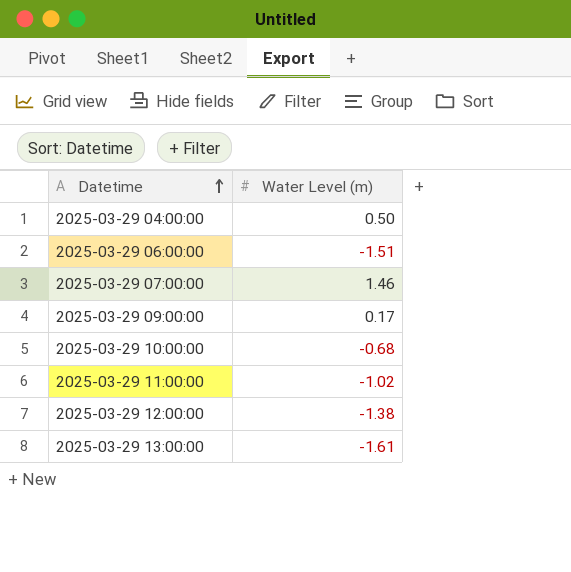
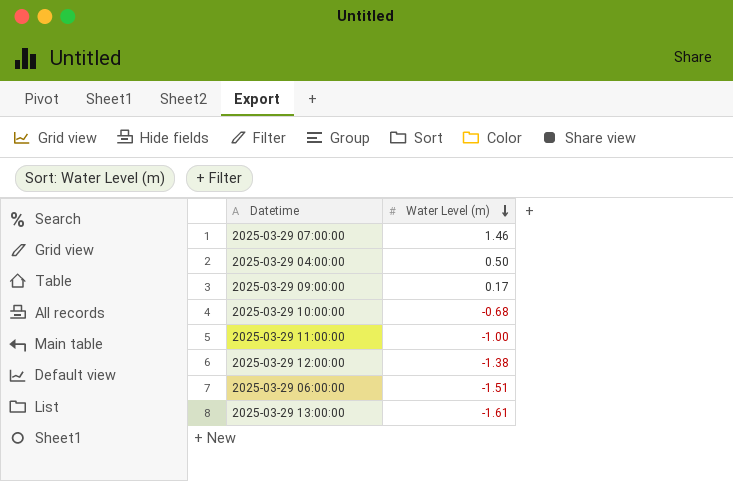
row order: Datetime ascending -> Water Level (m) descending
2025-03-29 11:00:00 | Water Level (m): -1.02 -> -1.00

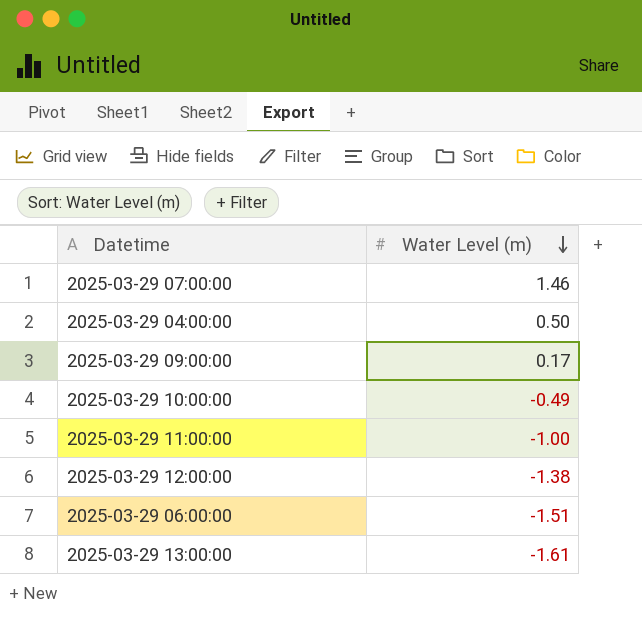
2025-03-29 10:00:00 | Water Level (m): -0.68 -> -0.49

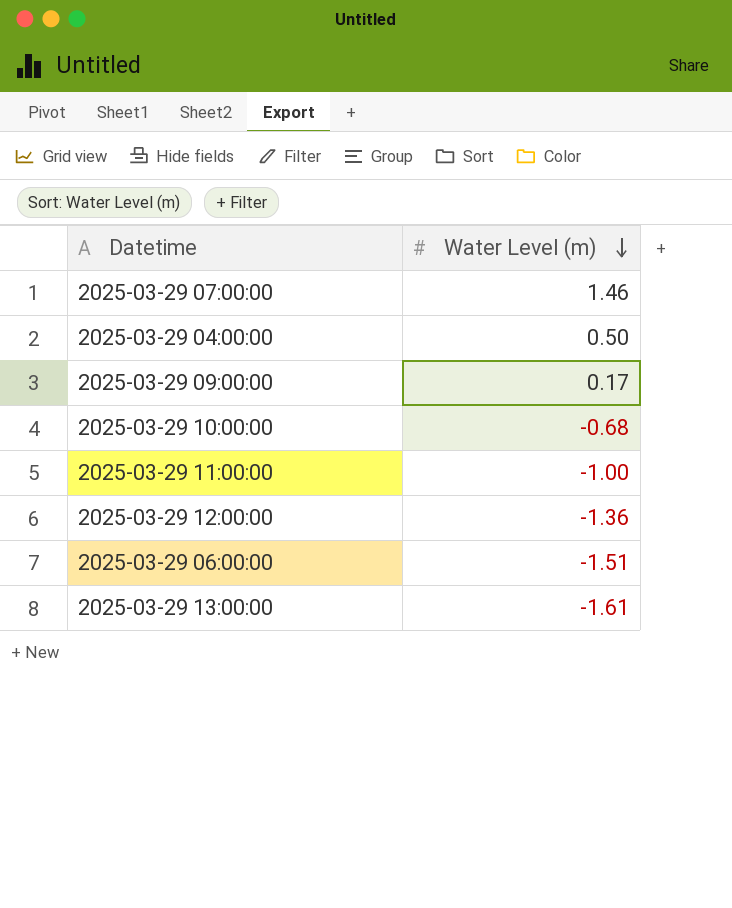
2025-03-29 10:00:00 | Water Level (m): -0.49 -> -0.68
2025-03-29 12:00:00 | Water Level (m): -1.38 -> -1.36

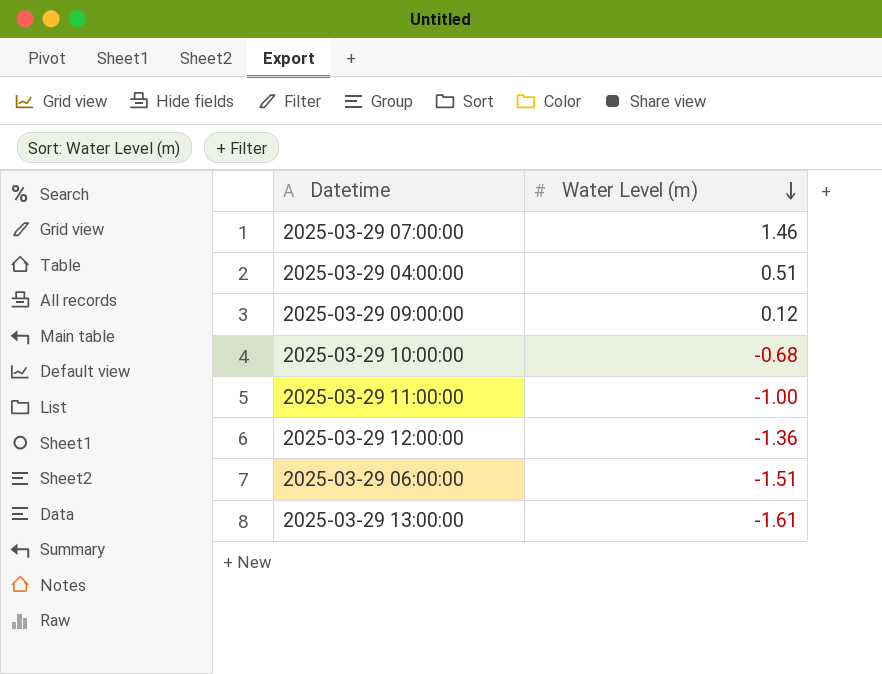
2025-03-29 04:00:00 | Water Level (m): 0.50 -> 0.51
2025-03-29 09:00:00 | Water Level (m): 0.17 -> 0.12

